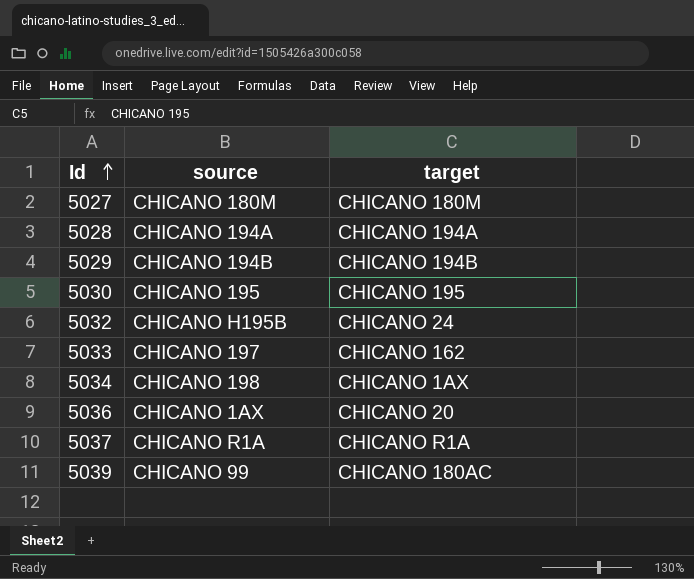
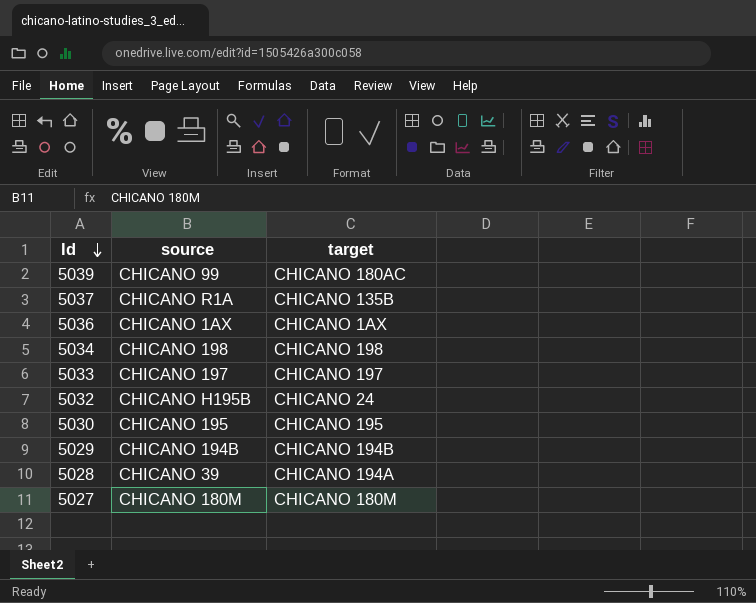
row order: Id ascending -> Id descending
5037 | target: CHICANO R1A -> CHICANO 135B
5036 | target: CHICANO 20 -> CHICANO 1AX
5034 | target: CHICANO 1AX -> CHICANO 198
5033 | target: CHICANO 162 -> CHICANO 197
5028 | source: CHICANO 194A -> CHICANO 39

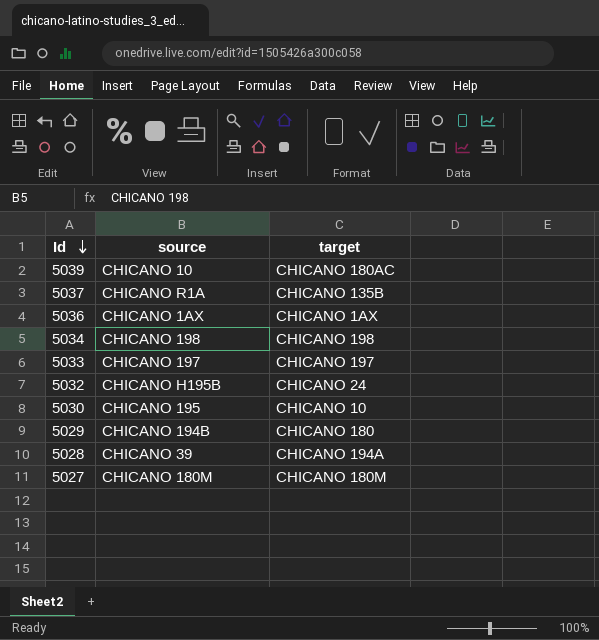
5039 | source: CHICANO 99 -> CHICANO 10
5030 | target: CHICANO 195 -> CHICANO 10
5029 | target: CHICANO 194B -> CHICANO 180

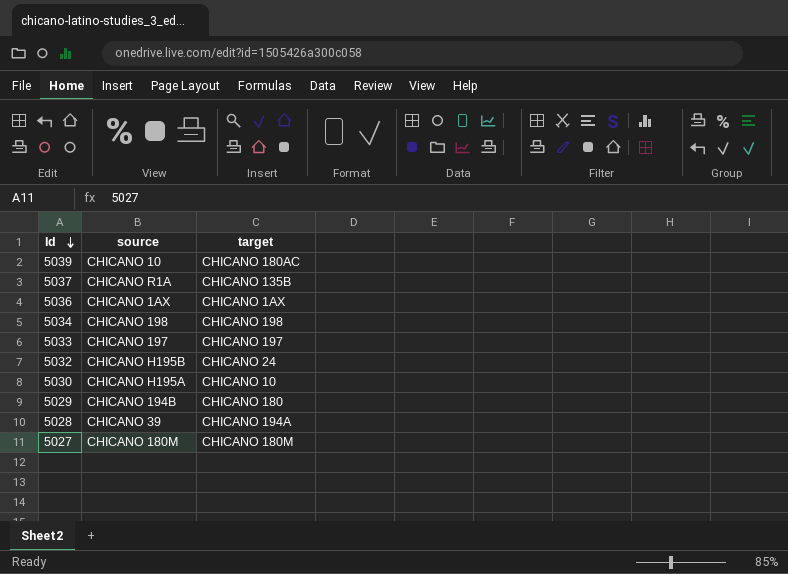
5030 | source: CHICANO 195 -> CHICANO H195A

